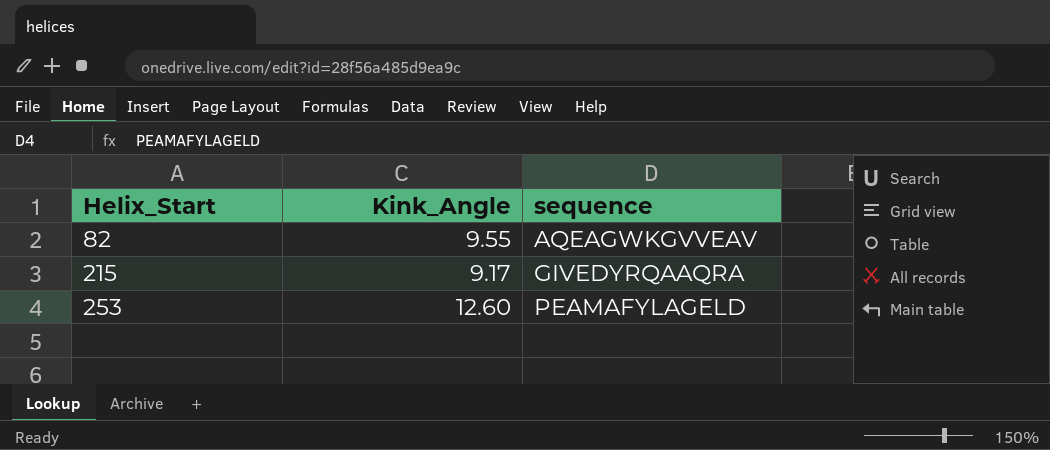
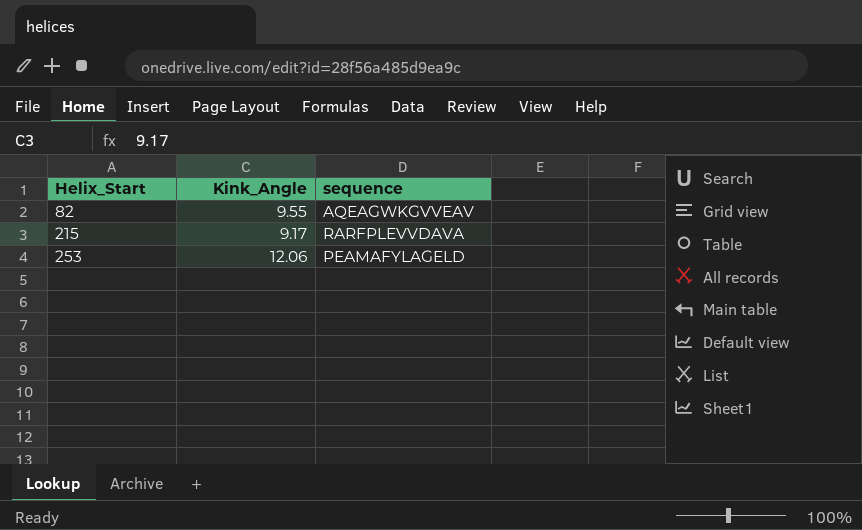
215 | sequence: GIVEDYRQAAQRA -> RARFPLEVVDAVA
253 | Kink_Angle: 12.60 -> 12.06

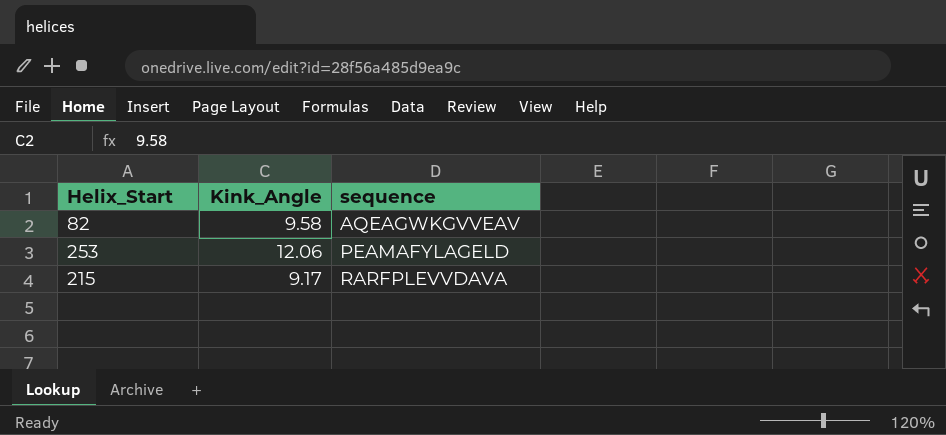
row order: Helix_Start ascending -> sequence ascending
82 | Kink_Angle: 9.55 -> 9.58

